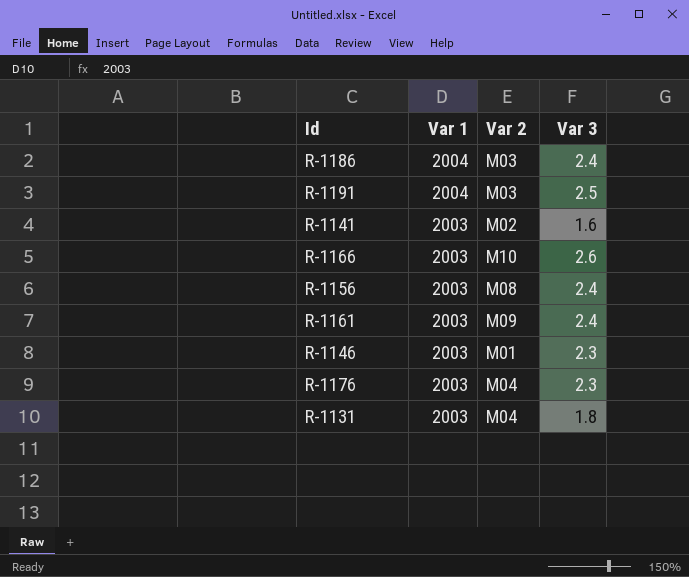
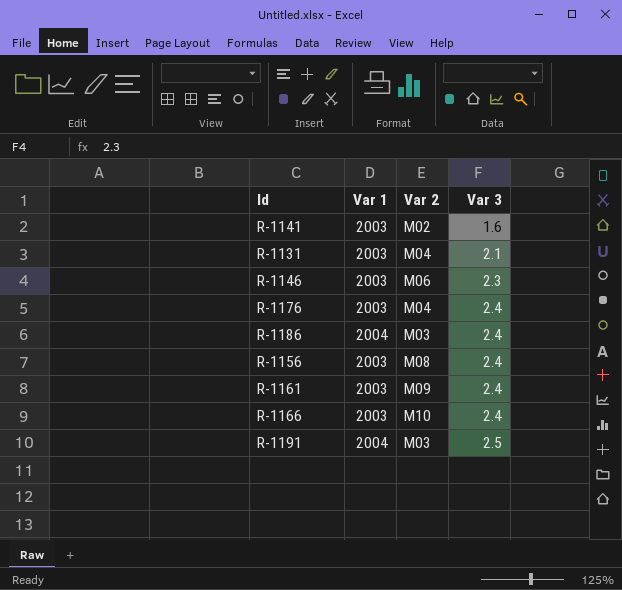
row order: Var 1 descending -> Var 3 ascending
R-1131 | Var 3: 1.8 -> 2.1
R-1146 | Var 2: M01 -> M06
R-1176 | Var 3: 2.3 -> 2.4
R-1166 | Var 3: 2.6 -> 2.4

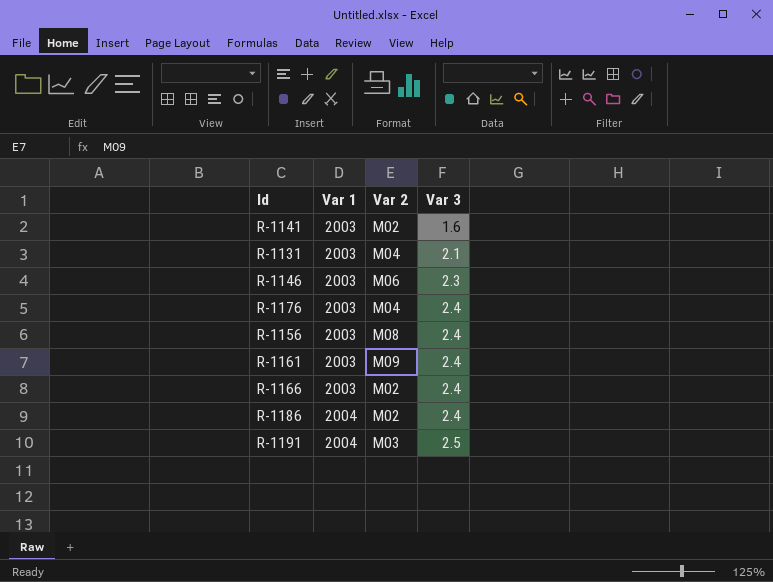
row order: Var 3 ascending -> Var 1 ascending
R-1166 | Var 2: M10 -> M02
R-1186 | Var 2: M03 -> M02

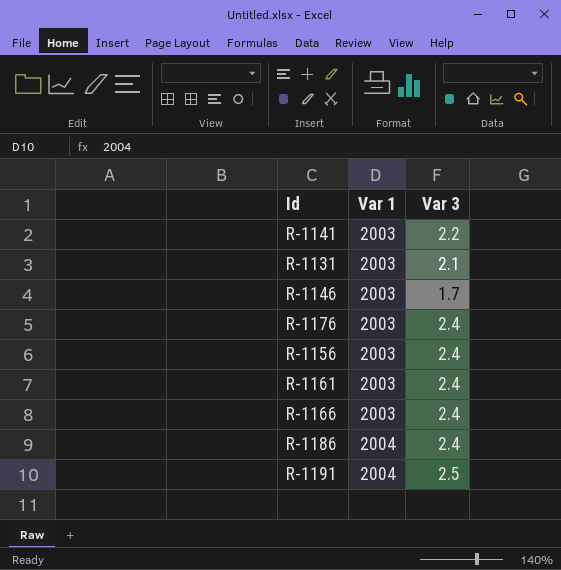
column Var 2 | position: 3 -> none
R-1141 | Var 3: 1.6 -> 2.2
R-1146 | Var 3: 2.3 -> 1.7

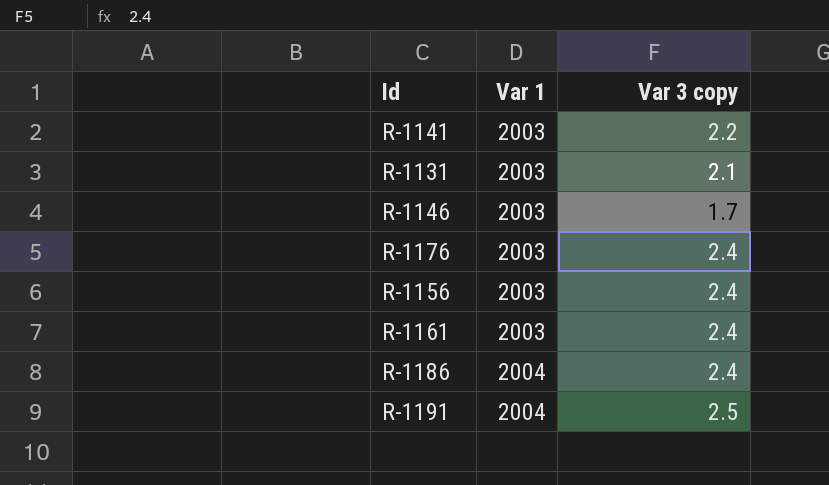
column name: Var 3 -> Var 3 copy
row R-1166: 2003 | 2.4 -> none

